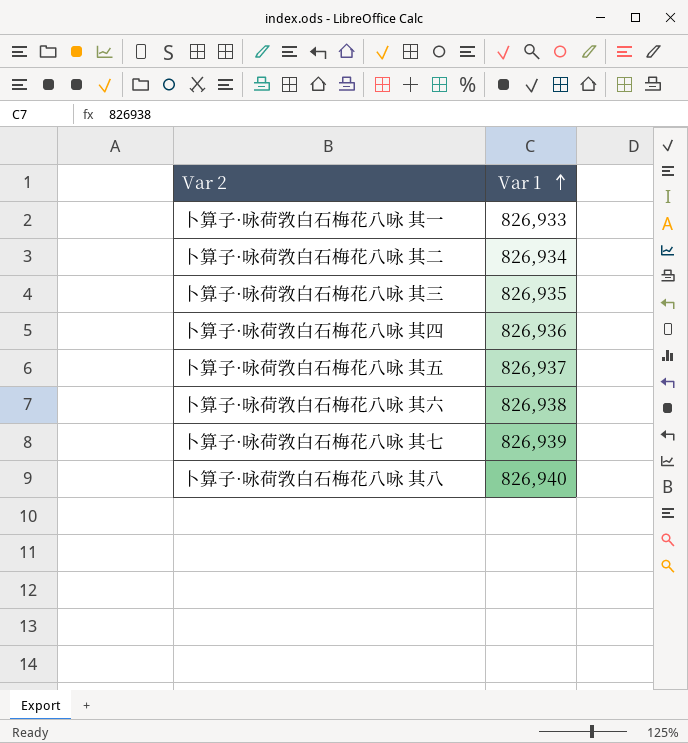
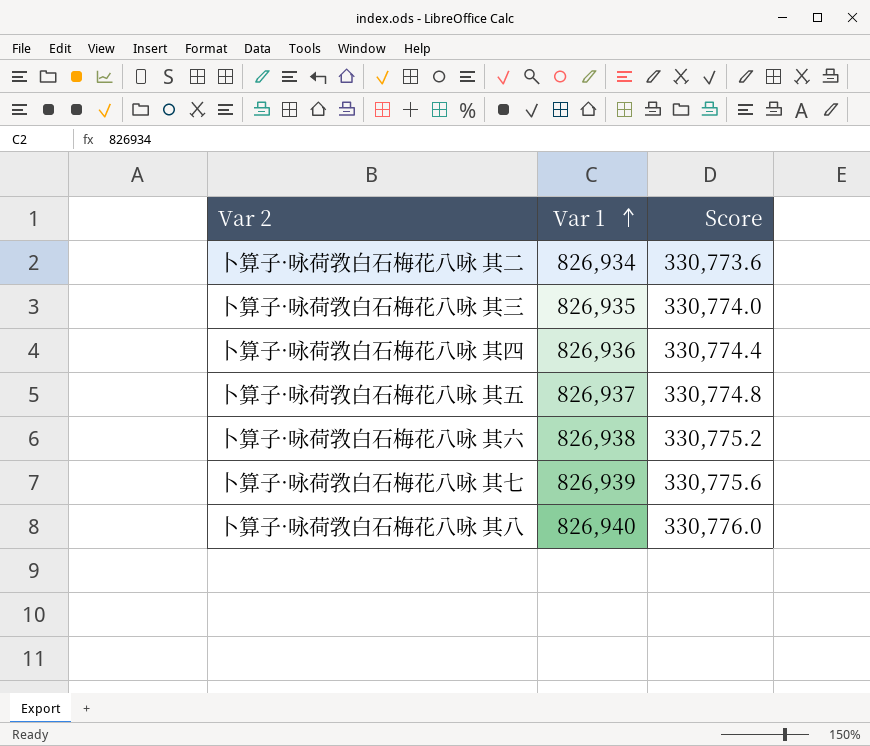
column Score | formula: none -> [Var 1] * 0.4
row 卜算子·咏荷敩白石梅花八咏 其一: 826,933 -> none

